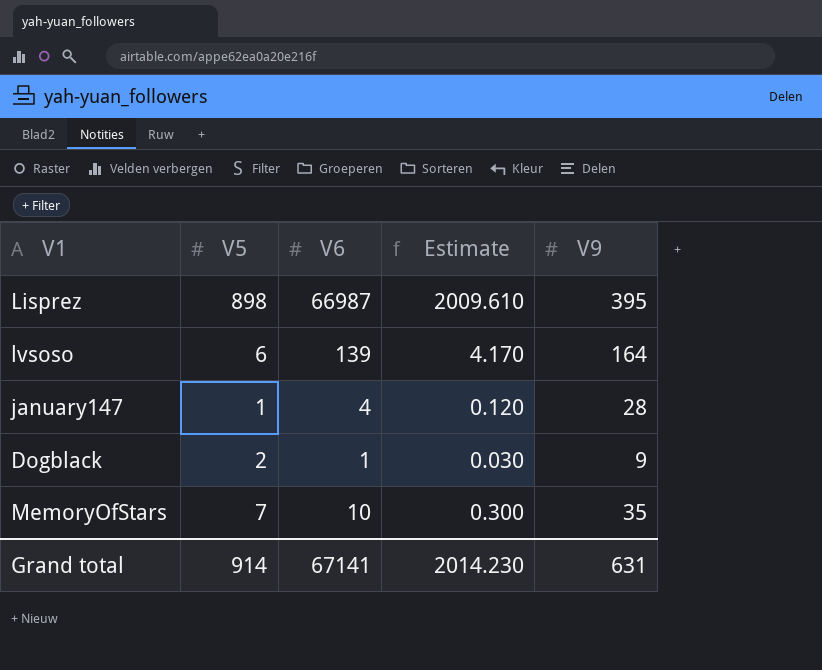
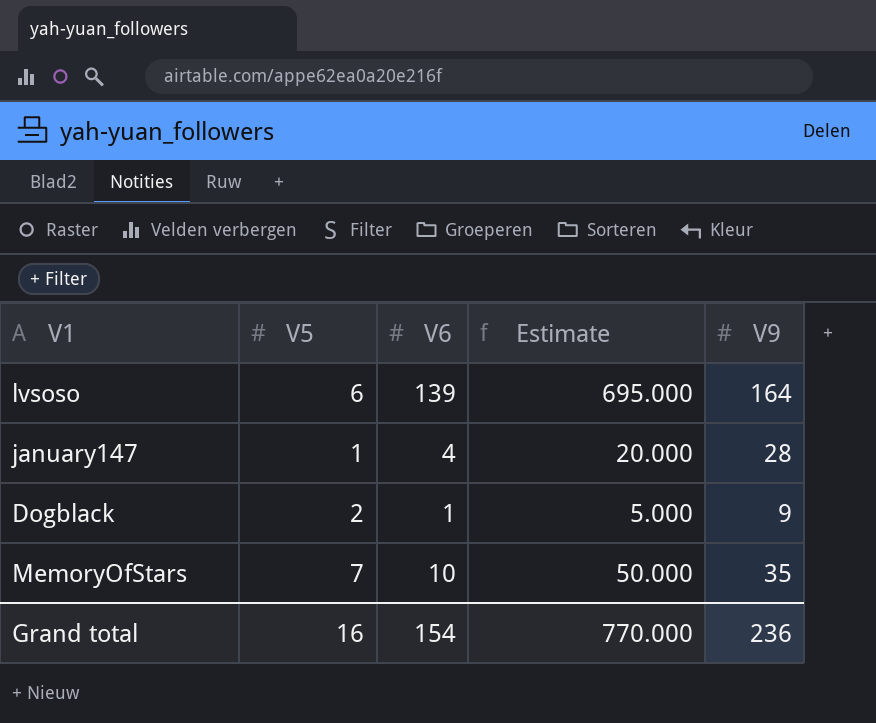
column Estimate | formula: [V6] * 0.03 -> [V6] * 5
row Lisprez: 898 | 66987 | 2009.610 | 395 -> none
Grand total | V5: 914 -> 16
Grand total | V6: 67141 -> 154
Grand total | Estimate: 2014.230 -> 770.000
Grand total | V9: 631 -> 236

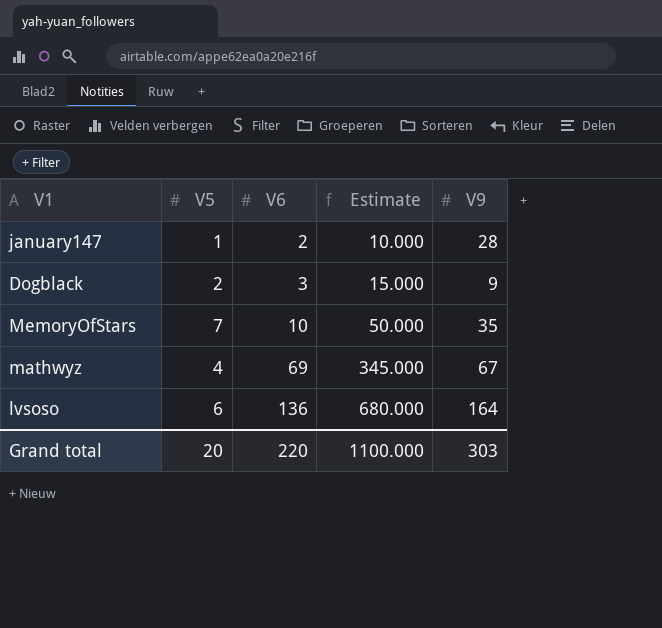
row order: none -> V6 ascending
january147 | V6: 4 -> 2
january147 | Estimate: 20.000 -> 10.000
Dogblack | V6: 1 -> 3
Dogblack | Estimate: 5.000 -> 15.000
row mathwyz: none -> 4 | 69 | 345.000 | 67
lvsoso | V6: 139 -> 136
lvsoso | Estimate: 695.000 -> 680.000
Grand total | V5: 16 -> 20
Grand total | V6: 154 -> 220
Grand total | Estimate: 770.000 -> 1100.000
Grand total | V9: 236 -> 303

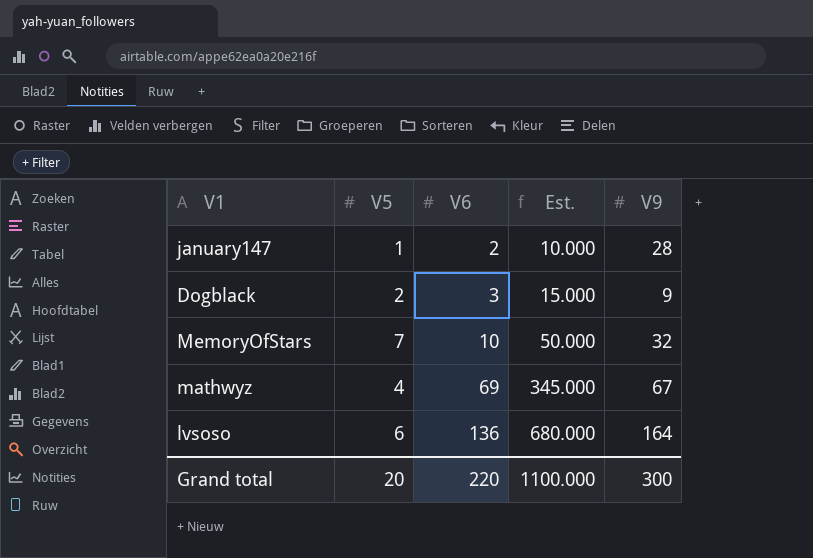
column name: Estimate -> Est.
MemoryOfStars | V9: 35 -> 32
Grand total | V9: 303 -> 300

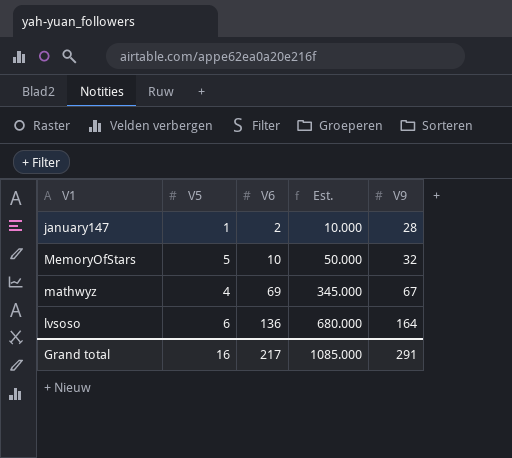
row Dogblack: 2 | 3 | 15.000 | 9 -> none
MemoryOfStars | V5: 7 -> 5
Grand total | V5: 20 -> 16
Grand total | V6: 220 -> 217
Grand total | Est.: 1100.000 -> 1085.000
Grand total | V9: 300 -> 291

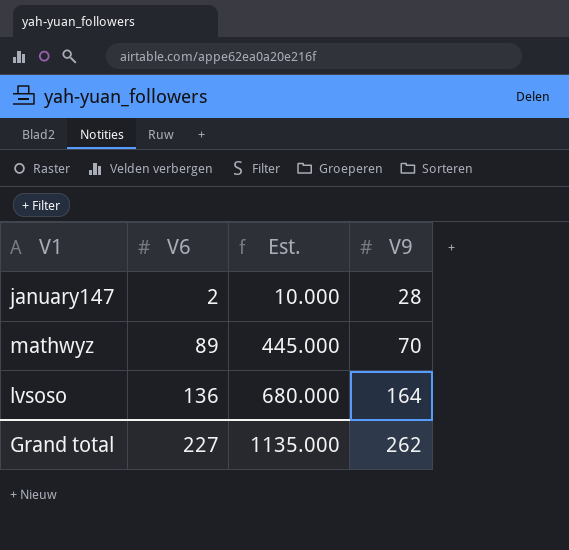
column V5 | position: 2 -> none
row MemoryOfStars: 5 | 10 | 50.000 | 32 -> none
mathwyz | V6: 69 -> 89
mathwyz | Est.: 345.000 -> 445.000
mathwyz | V9: 67 -> 70
Grand total | V6: 217 -> 227
Grand total | Est.: 1085.000 -> 1135.000
Grand total | V9: 291 -> 262

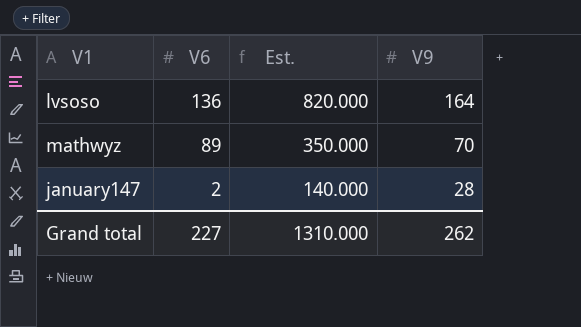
row order: V6 ascending -> V6 descending
column Est. | formula: [V6] * 5 -> [V9] * 5
Grand total | Est.: 1135.000 -> 1310.000

